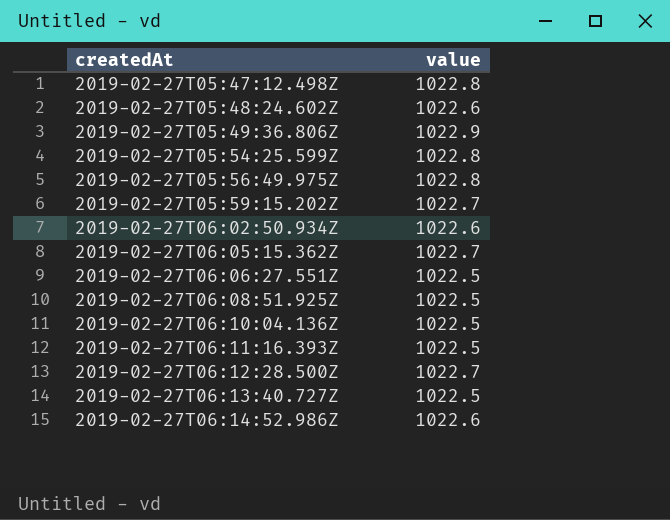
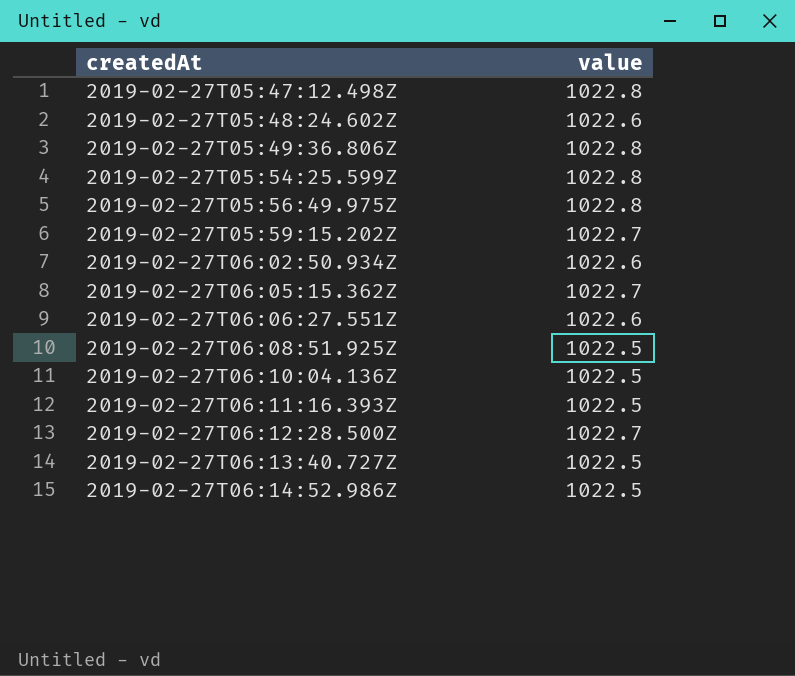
2019-02-27T05:49:36.806Z | value: 1022.9 -> 1022.8
2019-02-27T06:06:27.551Z | value: 1022.5 -> 1022.6
2019-02-27T06:14:52.986Z | value: 1022.6 -> 1022.5

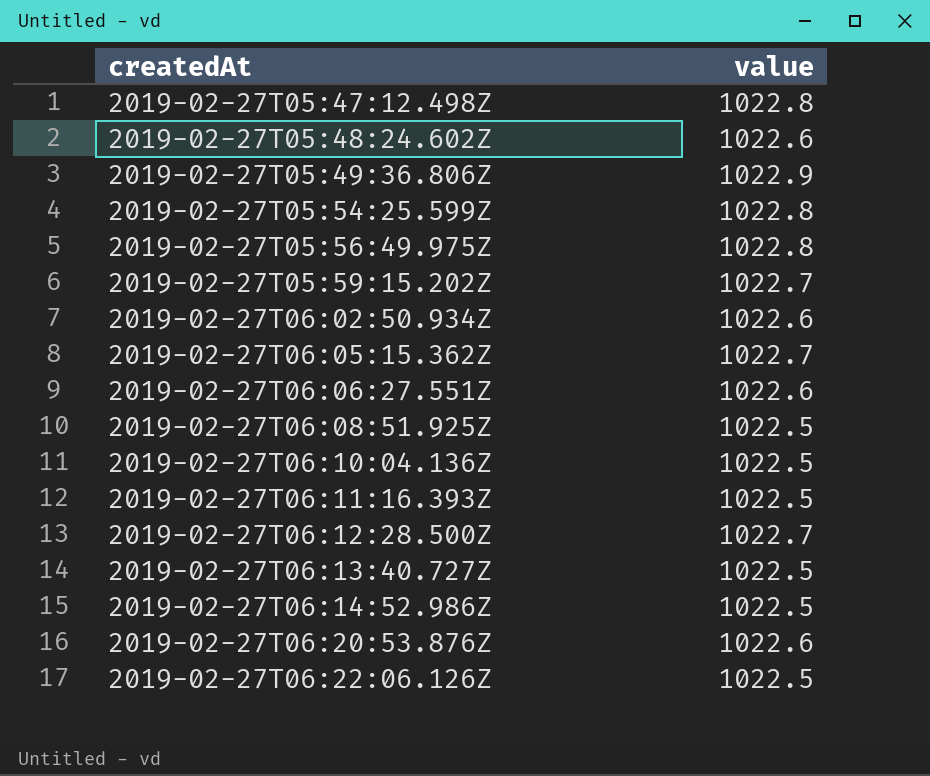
2019-02-27T05:49:36.806Z | value: 1022.8 -> 1022.9
row 2019-02-27T06:20:53.876Z: none -> 1022.6
row 2019-02-27T06:22:06.126Z: none -> 1022.5

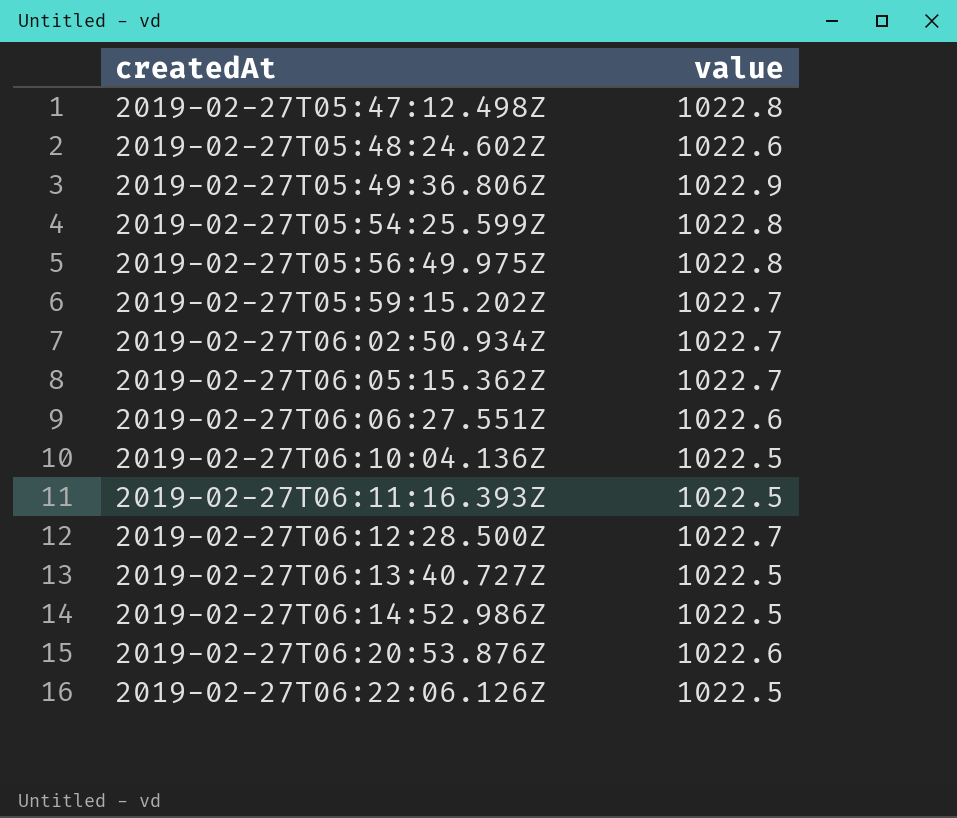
row 2019-02-27T06:08:51.925Z: 1022.5 -> none
2019-02-27T06:02:50.934Z | value: 1022.6 -> 1022.7

